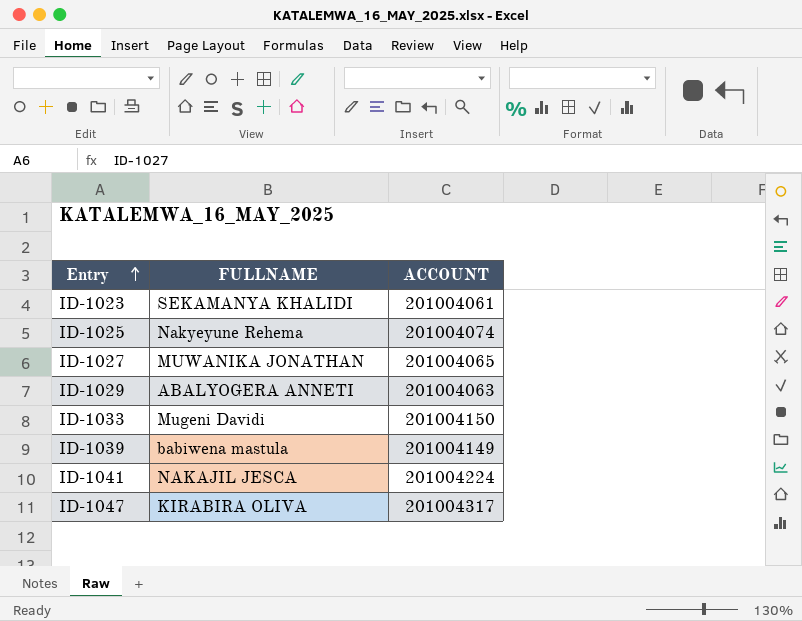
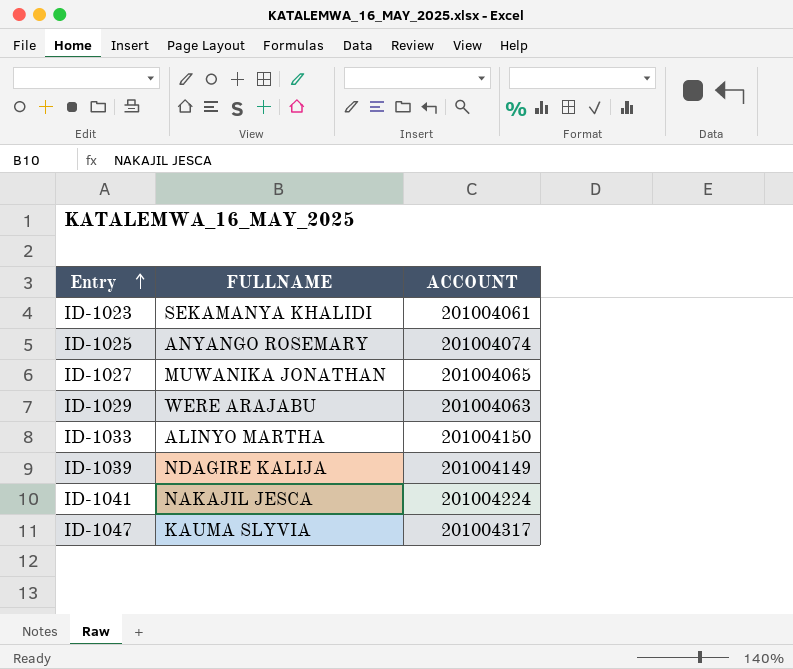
ID-1025 | FULLNAME: Nakyeyune Rehema -> ANYANGO ROSEMARY
ID-1029 | FULLNAME: ABALYOGERA ANNETI -> WERE ARAJABU
ID-1033 | FULLNAME: Mugeni Davidi -> ALINYO MARTHA
ID-1039 | FULLNAME: babiwena mastula -> NDAGIRE KALIJA
ID-1047 | FULLNAME: KIRABIRA OLIVA -> KAUMA SLYVIA

